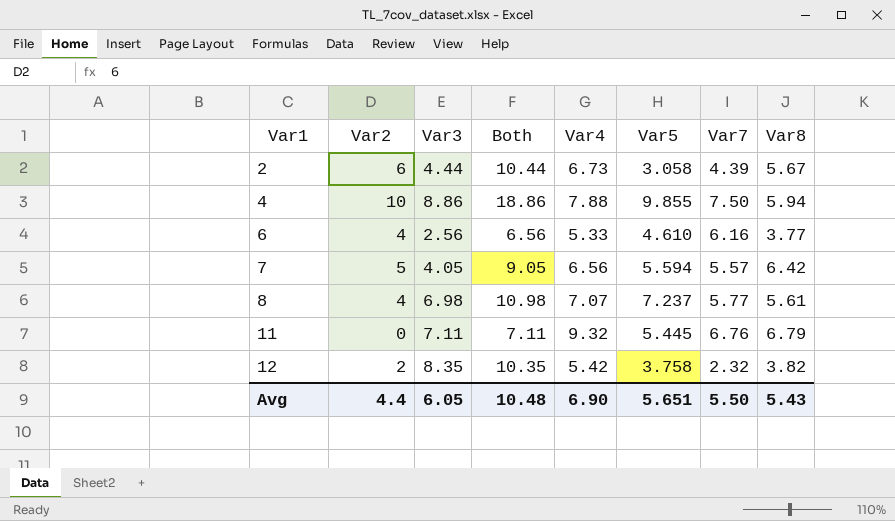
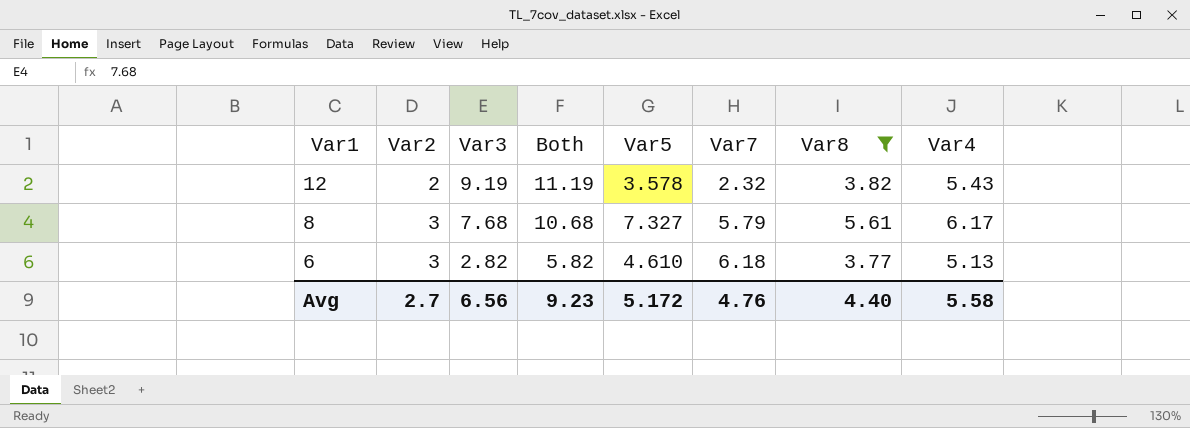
filter: none -> Var8 <= 5.61
row order: Var1 ascending -> Var1 descending
column Var4 | position: 5 -> 8
12 | Var3: 8.35 -> 9.19
12 | Both: 10.35 -> 11.19
12 | Var5: 3.758 -> 3.578
12 | Var4: 5.42 -> 5.43
8 | Var2: 4 -> 3
8 | Var3: 6.98 -> 7.68
8 | Both: 10.98 -> 10.68
8 | Var5: 7.237 -> 7.327
8 | Var7: 5.77 -> 5.79
8 | Var4: 7.07 -> 6.17
6 | Var2: 4 -> 3
6 | Var3: 2.56 -> 2.82
6 | Both: 6.56 -> 5.82
6 | Var7: 6.16 -> 6.18
6 | Var4: 5.33 -> 5.13
Avg | Var2: 4.4 -> 2.7
Avg | Var3: 6.05 -> 6.56
Avg | Both: 10.48 -> 9.23
Avg | Var5: 5.651 -> 5.172
Avg | Var7: 5.50 -> 4.76
Avg | Var8: 5.43 -> 4.40
Avg | Var4: 6.90 -> 5.58

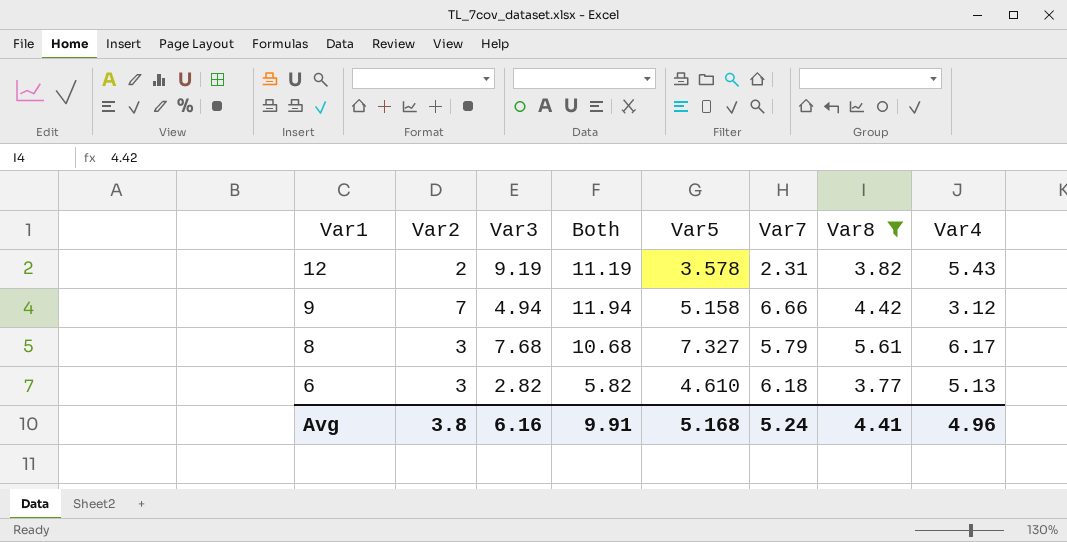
12 | Var7: 2.32 -> 2.31
row 9: none -> 7 | 4.94 | 11.94 | 5.158 | 6.66 | 4.42 | 3.12
Avg | Var2: 2.7 -> 3.8
Avg | Var3: 6.56 -> 6.16
Avg | Both: 9.23 -> 9.91
Avg | Var5: 5.172 -> 5.168
Avg | Var7: 4.76 -> 5.24
Avg | Var8: 4.40 -> 4.41
Avg | Var4: 5.58 -> 4.96

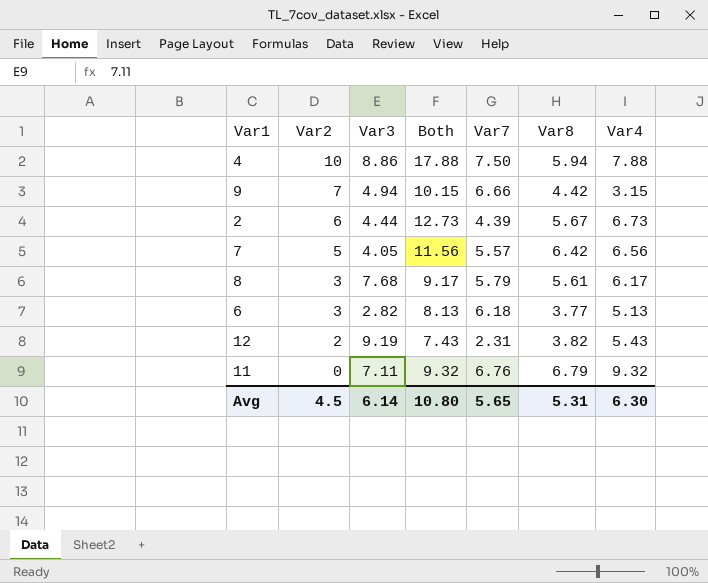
filter: Var8 <= 5.61 -> none
row order: Var1 descending -> Var2 descending
column Var5 | position: 5 -> none
column Both | formula: [Var2] + [Var3] -> [Var2] + [Var4]
9 | Var4: 3.12 -> 3.15
Avg | Var2: 3.8 -> 4.5
Avg | Var3: 6.16 -> 6.14
Avg | Both: 9.91 -> 10.80
Avg | Var7: 5.24 -> 5.65
Avg | Var8: 4.41 -> 5.31
Avg | Var4: 4.96 -> 6.30

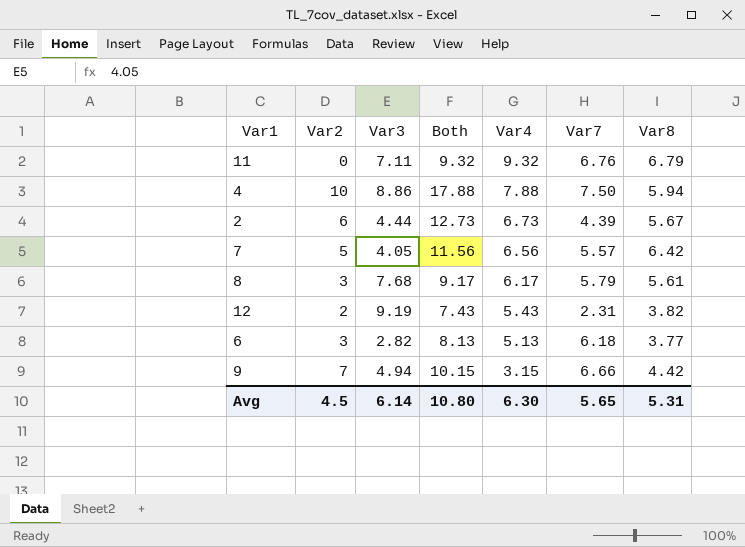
row order: Var2 descending -> Var4 descending
column Var4 | position: 7 -> 5

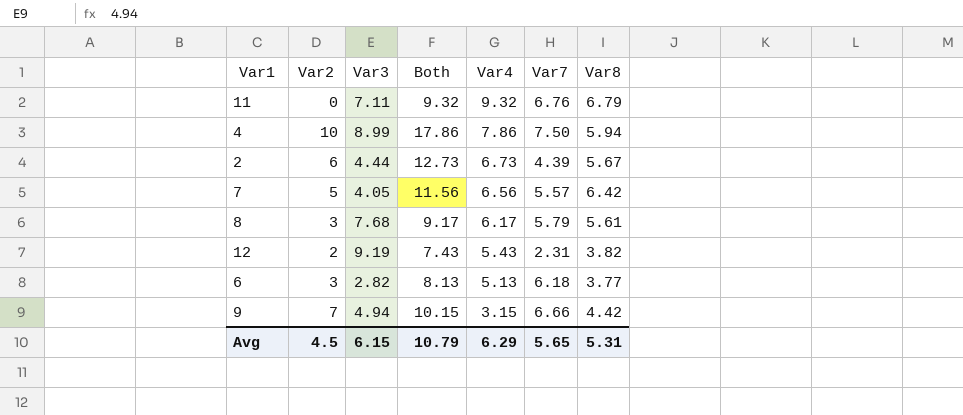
4 | Var3: 8.86 -> 8.99
4 | Both: 17.88 -> 17.86
4 | Var4: 7.88 -> 7.86
Avg | Var3: 6.14 -> 6.15
Avg | Both: 10.80 -> 10.79
Avg | Var4: 6.30 -> 6.29

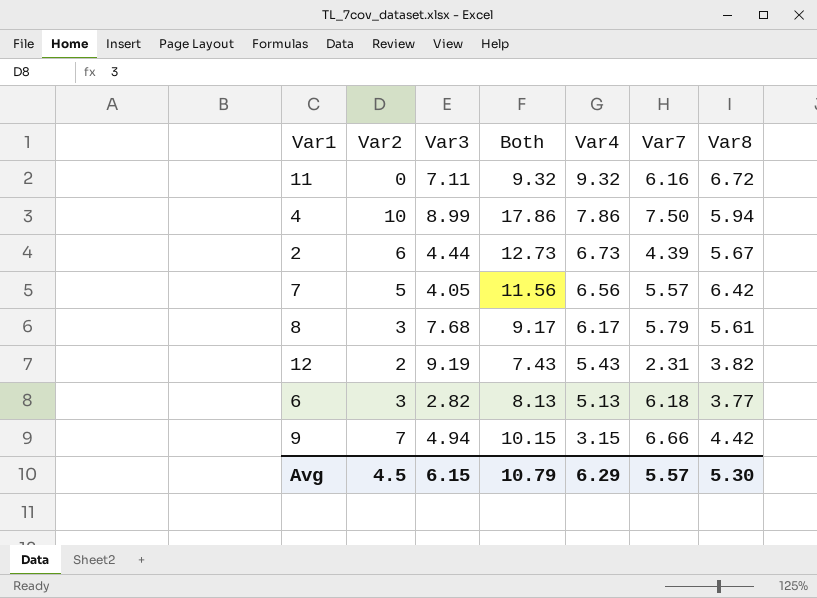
11 | Var7: 6.76 -> 6.16
11 | Var8: 6.79 -> 6.72
Avg | Var7: 5.65 -> 5.57
Avg | Var8: 5.31 -> 5.30

